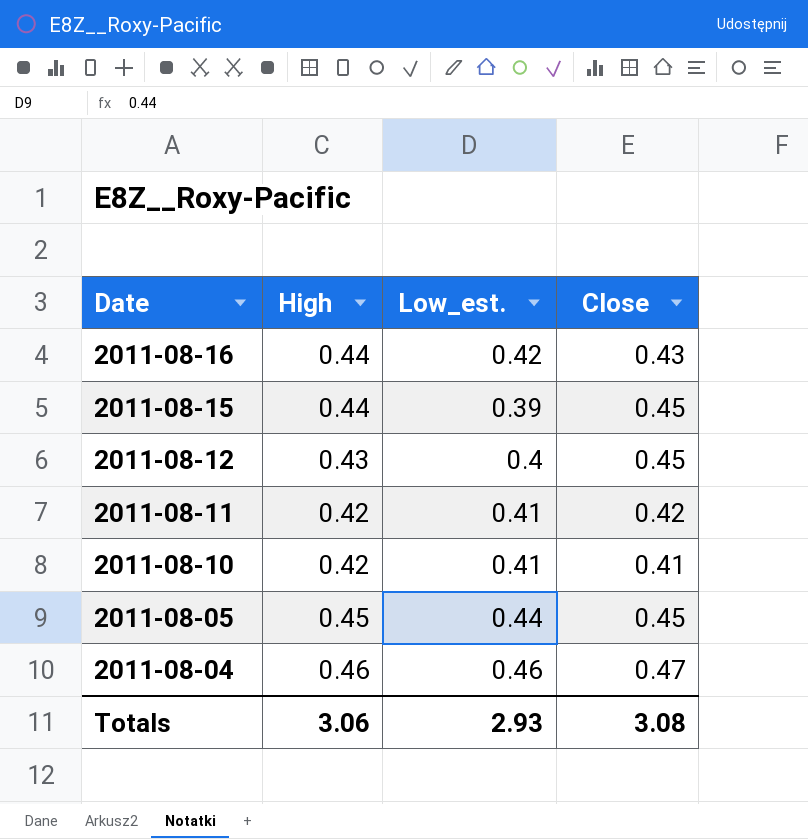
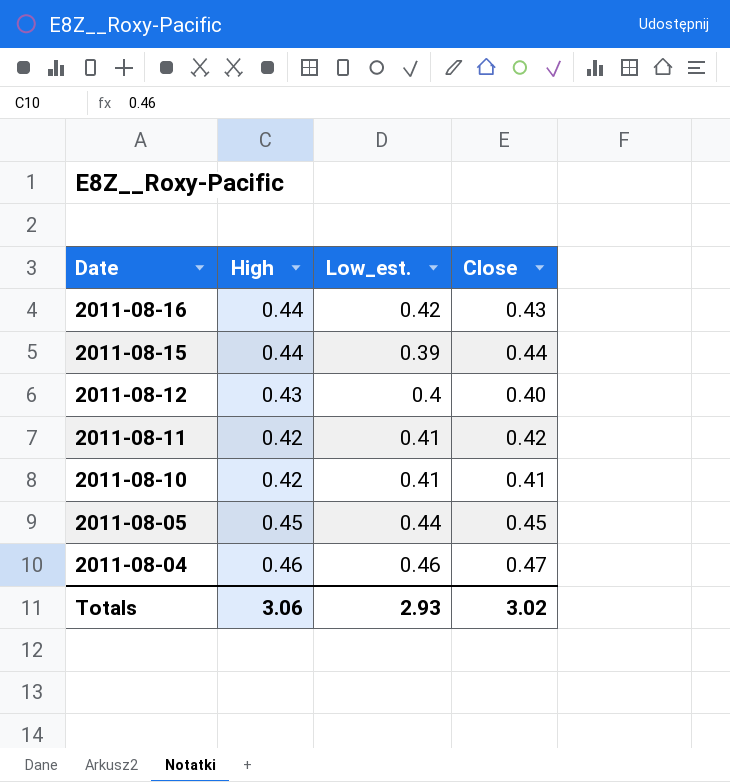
2011-08-15 | Close: 0.45 -> 0.44
2011-08-12 | Close: 0.45 -> 0.40
Totals | Close: 3.08 -> 3.02

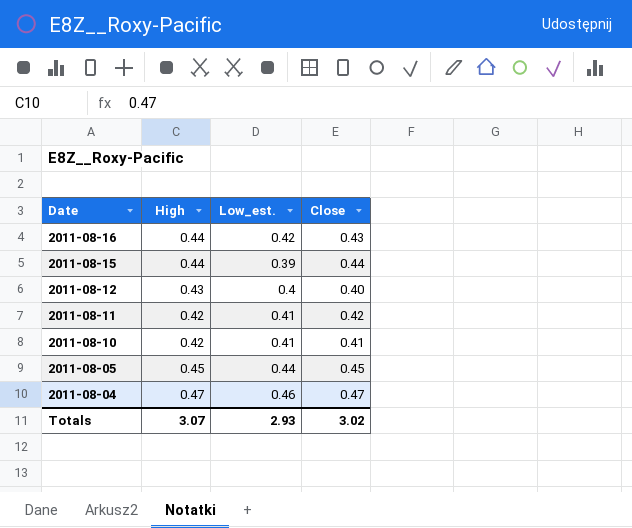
2011-08-04 | High: 0.46 -> 0.47
Totals | High: 3.06 -> 3.07

